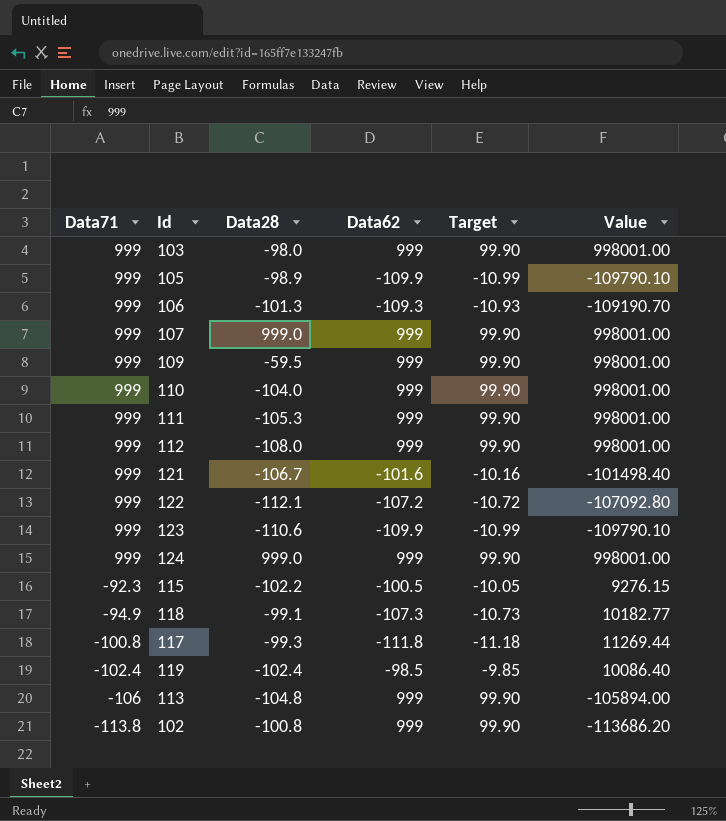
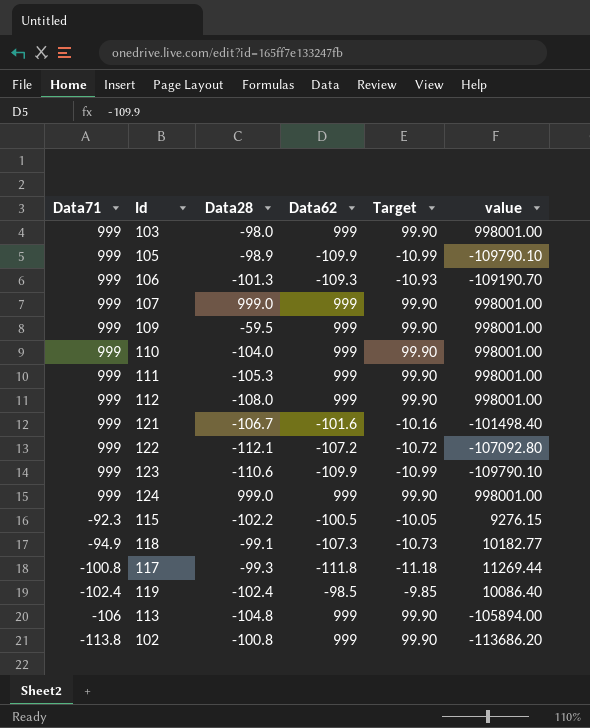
column name: Value -> value

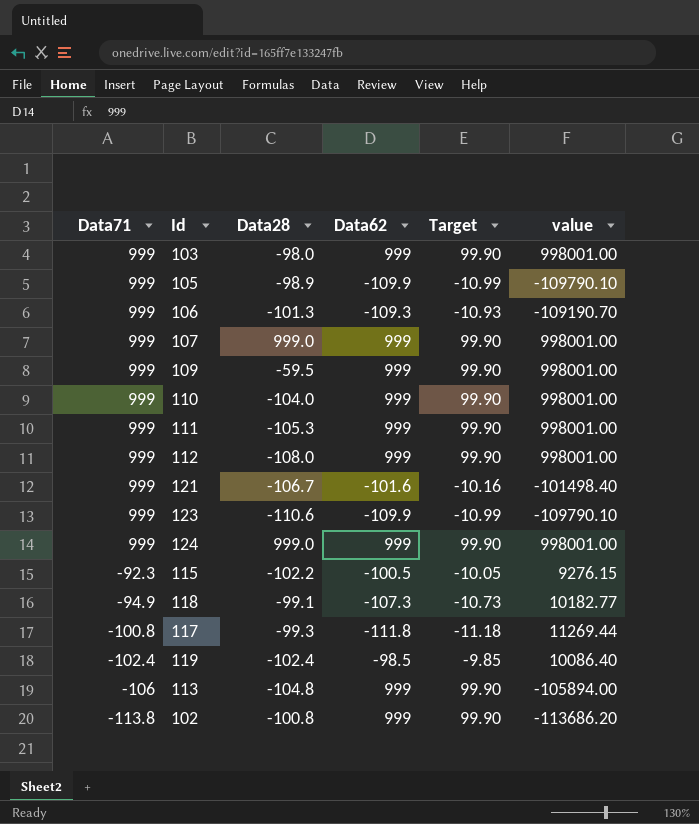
row 122: 999 | -112.1 | -107.2 | -10.72 | -107092.80 -> none

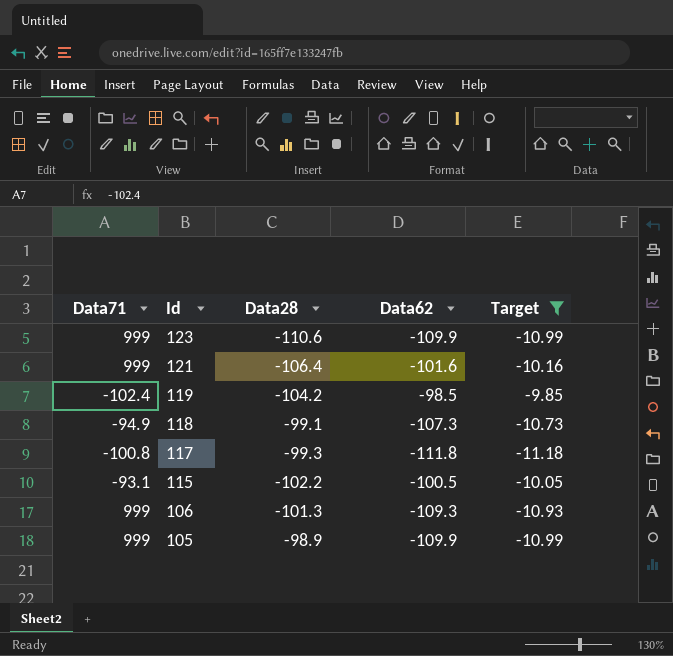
filter: none -> Target != 99.90
row order: Data71 descending -> Id descending
column value | formula: [Data71] * [Data62] -> none
121 | Data28: -106.7 -> -106.4
119 | Data28: -102.4 -> -104.2
115 | Data71: -92.3 -> -93.1

